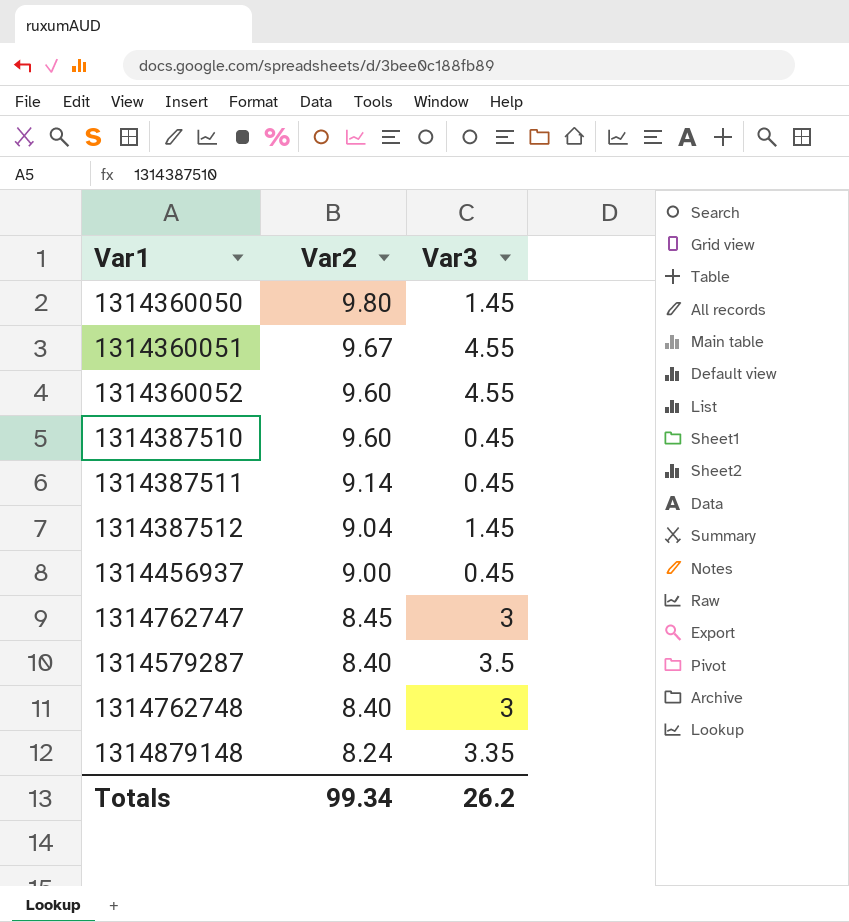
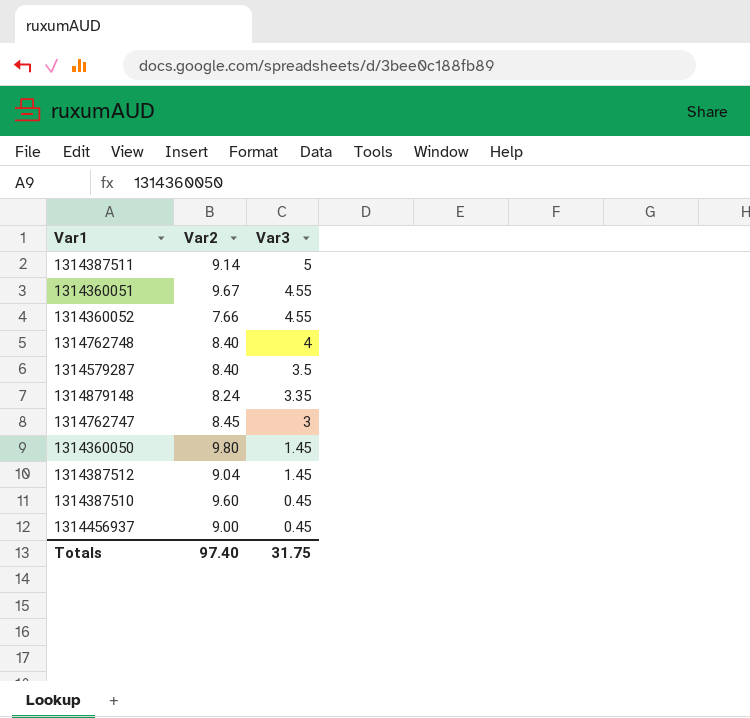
row order: Var2 descending -> Var3 descending
1314387511 | Var3: 0.45 -> 5
1314360052 | Var2: 9.60 -> 7.66
1314762748 | Var3: 3 -> 4
Totals | Var2: 99.34 -> 97.40
Totals | Var3: 26.2 -> 31.75

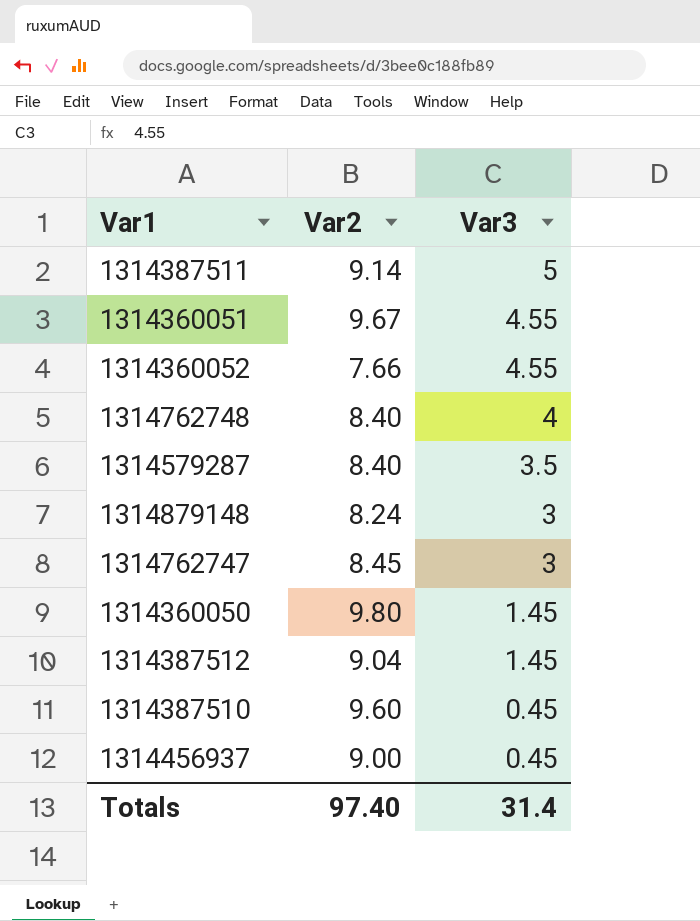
1314879148 | Var3: 3.35 -> 3
Totals | Var3: 31.75 -> 31.4

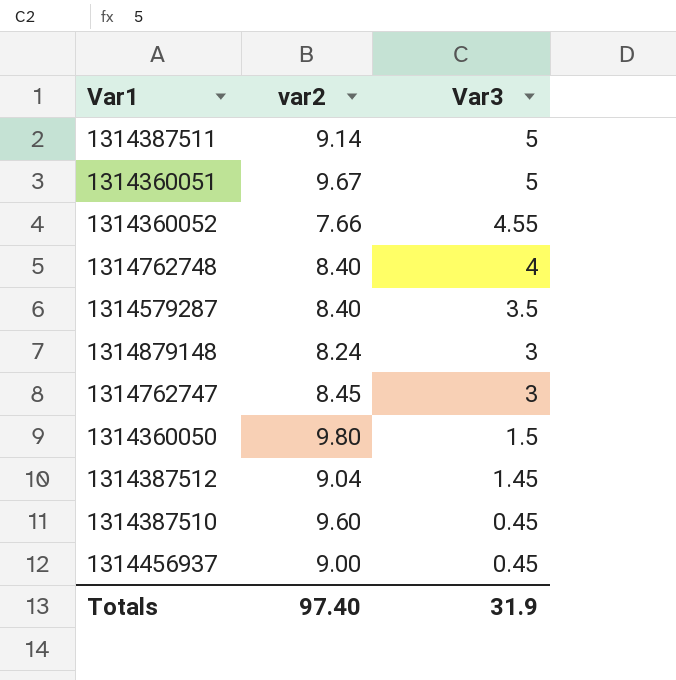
column name: Var2 -> var2
1314360051 | Var3: 4.55 -> 5
1314360050 | Var3: 1.45 -> 1.5
Totals | Var3: 31.4 -> 31.9

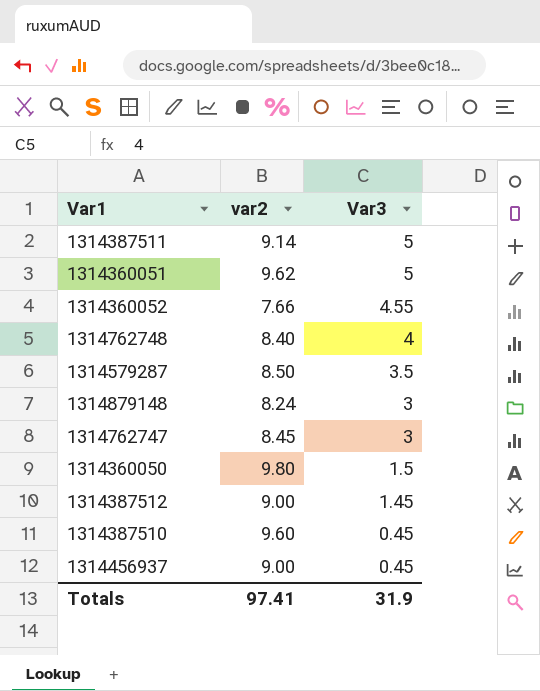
1314360051 | var2: 9.67 -> 9.62
1314579287 | var2: 8.40 -> 8.50
1314387512 | var2: 9.04 -> 9.00
Totals | var2: 97.40 -> 97.41

